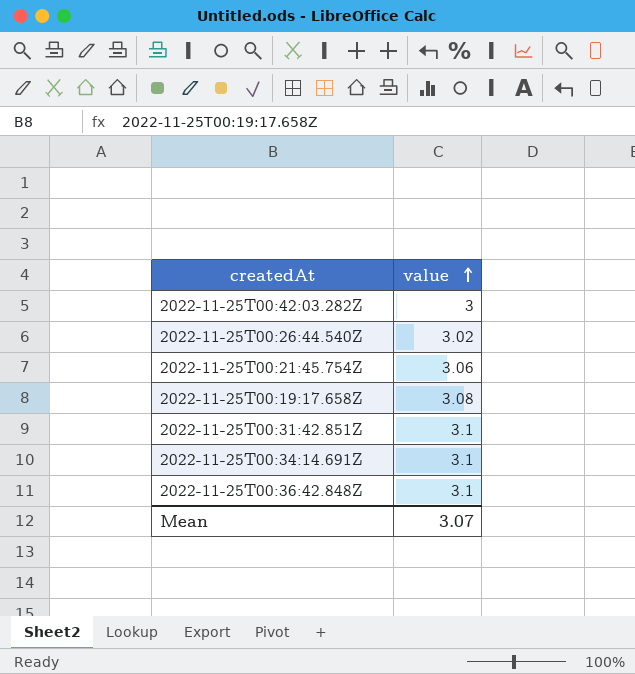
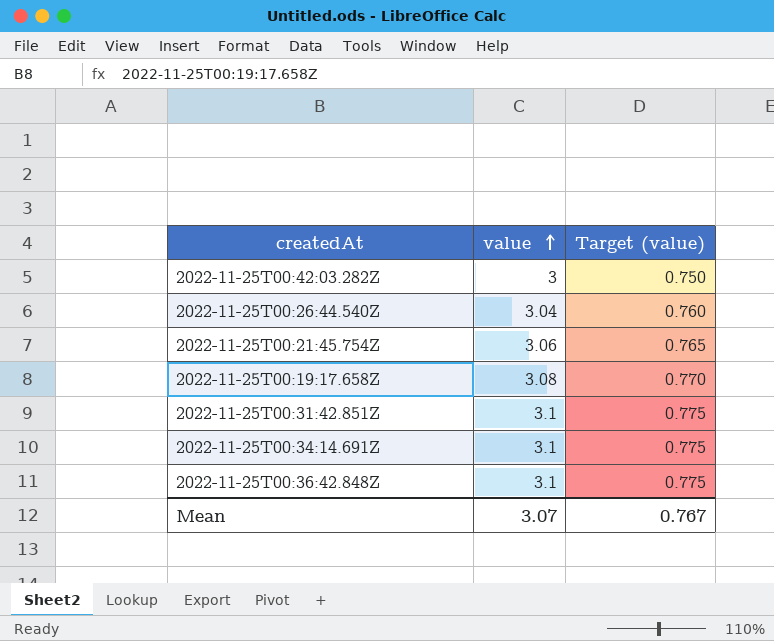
column Target (value) | formula: none -> [value] * 0.25
2022-11-25T00:26:44.540Z | value: 3.02 -> 3.04

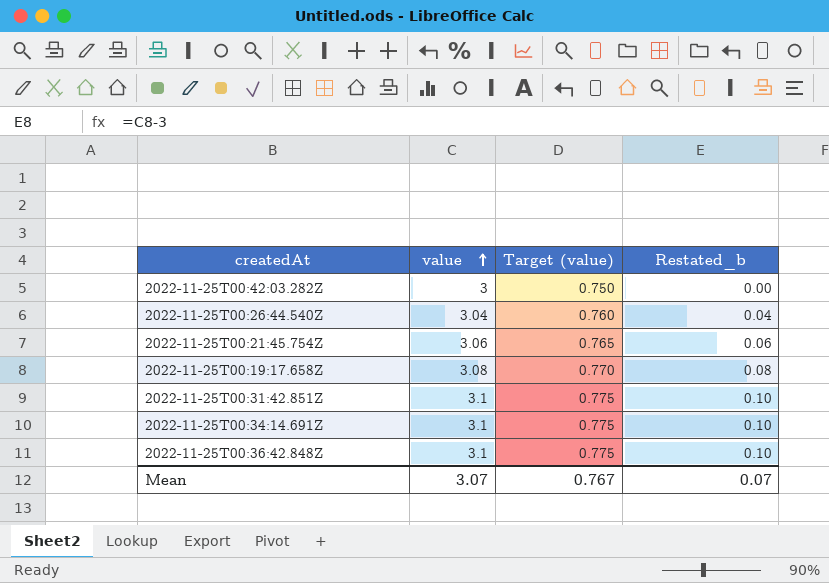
column Restated_b | formula: none -> [value] - 3

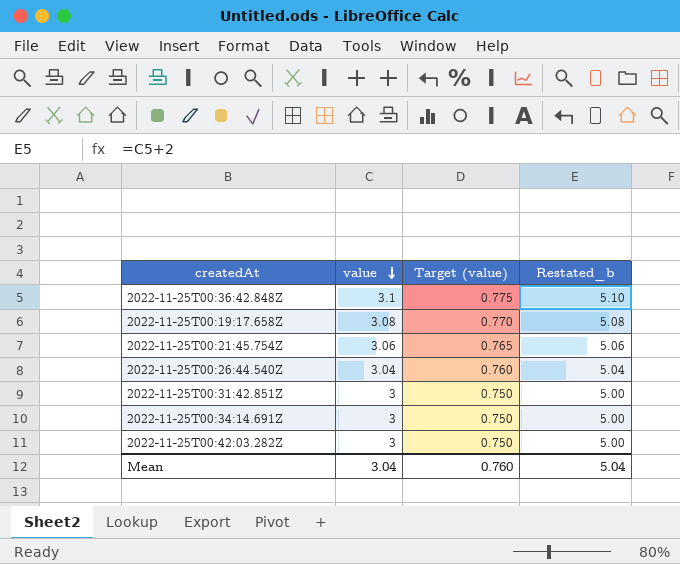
row order: value ascending -> value descending
column Restated_b | formula: [value] - 3 -> [value] + 2
2022-11-25T00:31:42.851Z | value: 3.1 -> 3
2022-11-25T00:31:42.851Z | Target (value): 0.775 -> 0.750
2022-11-25T00:34:14.691Z | value: 3.1 -> 3
2022-11-25T00:34:14.691Z | Target (value): 0.775 -> 0.750
Mean | value: 3.07 -> 3.04
Mean | Target (value): 0.767 -> 0.760
Mean | Restated_b: 0.07 -> 5.04

